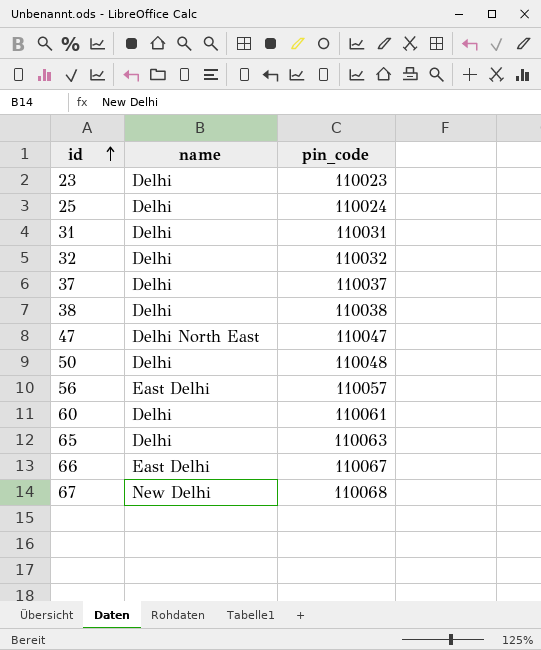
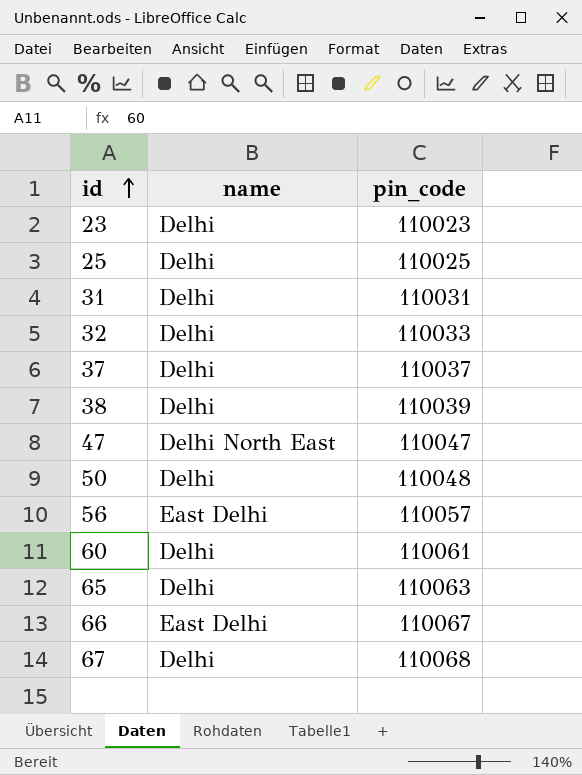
25 | pin_code: 110024 -> 110025
32 | pin_code: 110032 -> 110033
38 | pin_code: 110038 -> 110039
67 | name: New Delhi -> Delhi

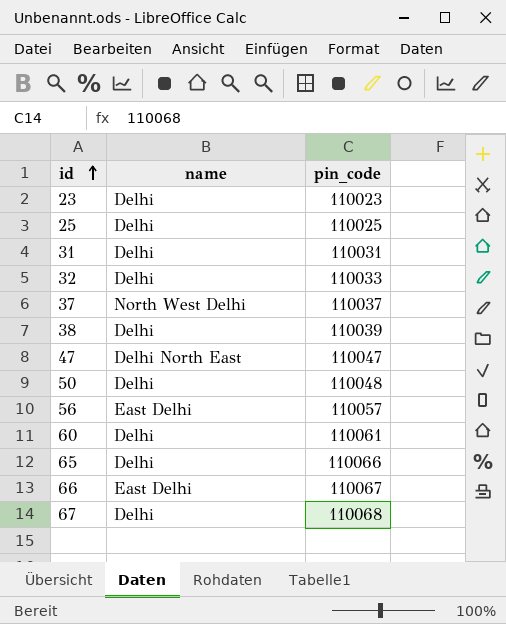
37 | name: Delhi -> North West Delhi
65 | pin_code: 110063 -> 110066

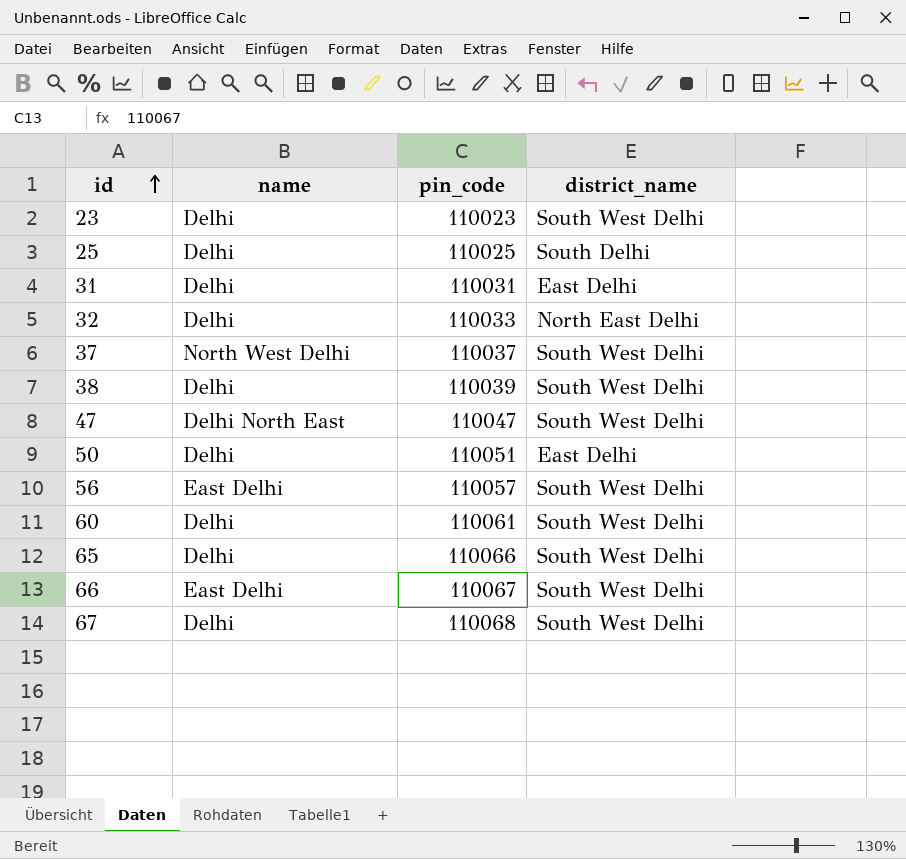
column district_name | position: none -> 4
50 | pin_code: 110048 -> 110051

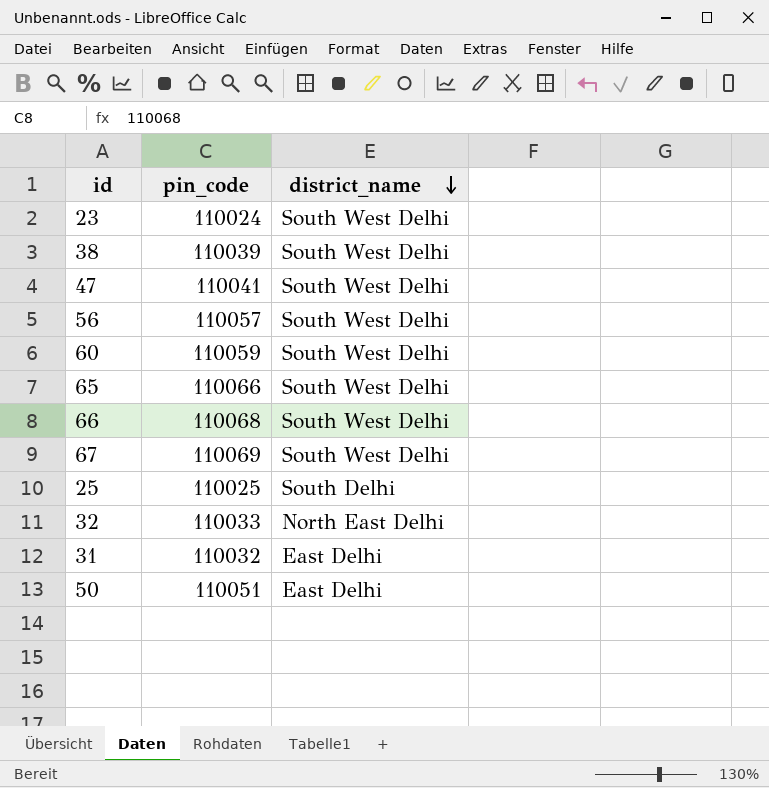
row order: id ascending -> district_name descending
column name | position: 2 -> none
row 37: North West Delhi | 110037 | South West Delhi -> none
23 | pin_code: 110023 -> 110024
47 | pin_code: 110047 -> 110041
60 | pin_code: 110061 -> 110059
66 | pin_code: 110067 -> 110068
67 | pin_code: 110068 -> 110069
31 | pin_code: 110031 -> 110032

